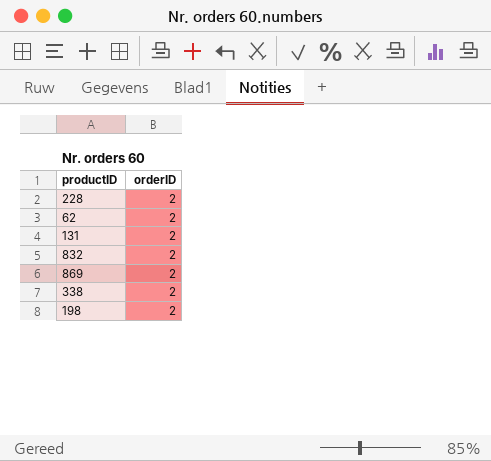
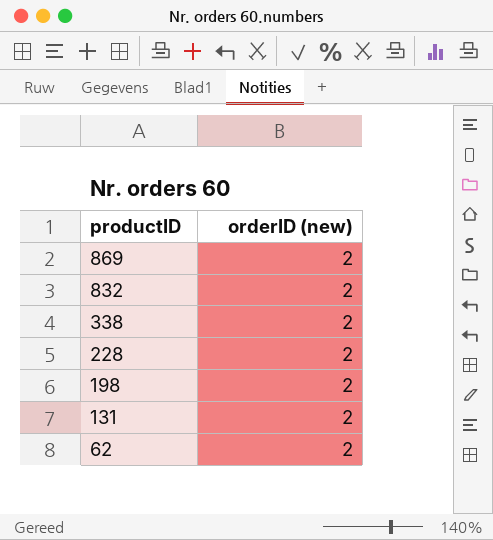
row order: none -> productID descending
column name: orderID -> orderID (new)

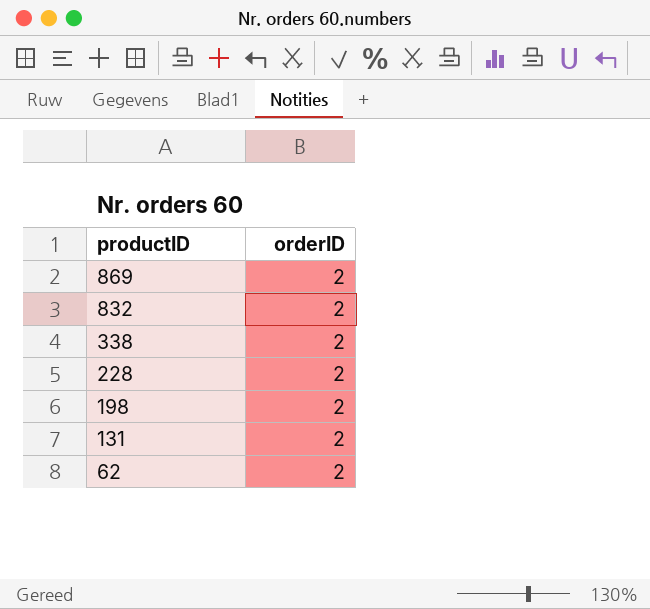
column name: orderID (new) -> orderID

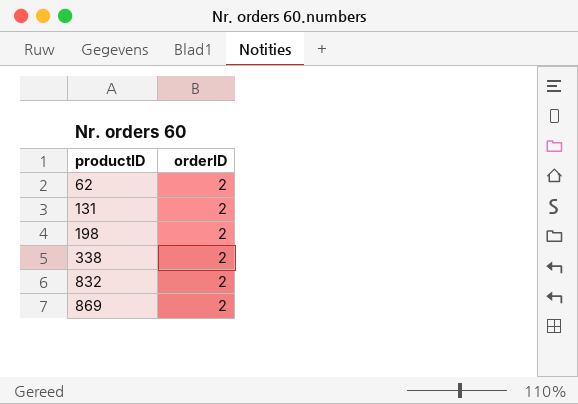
row order: productID descending -> productID ascending
row 228: 2 -> none

